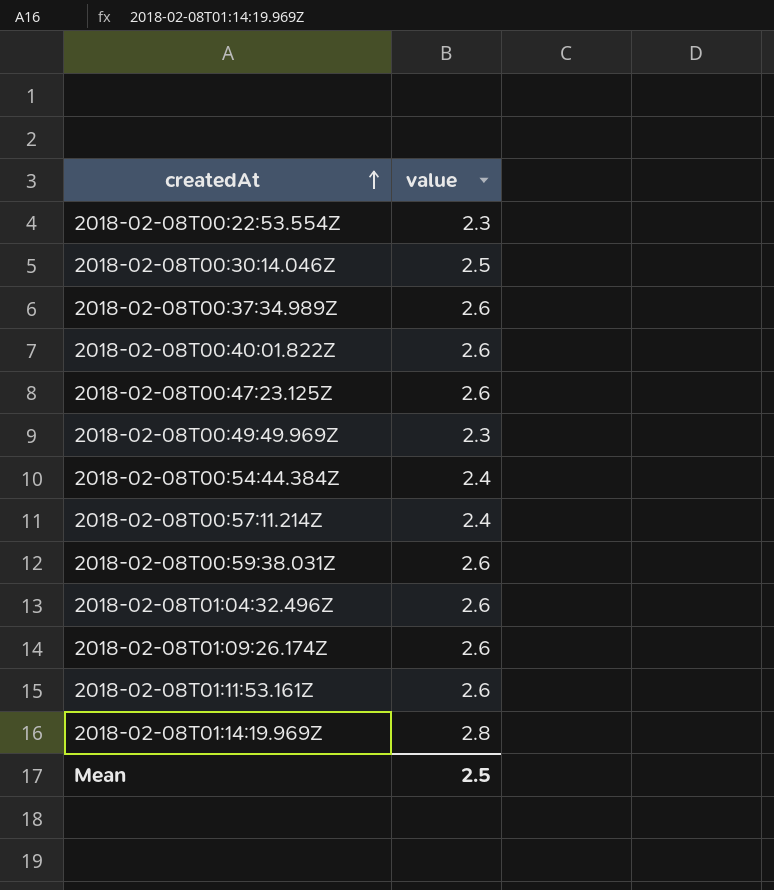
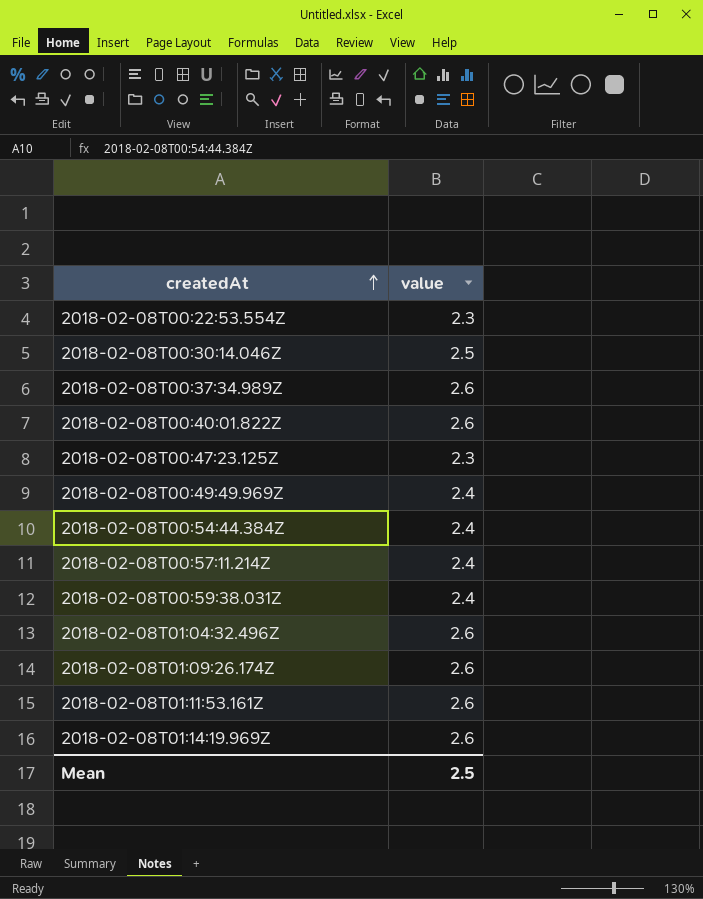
2018-02-08T00:47:23.125Z | value: 2.6 -> 2.3
2018-02-08T00:49:49.969Z | value: 2.3 -> 2.4
2018-02-08T00:59:38.031Z | value: 2.6 -> 2.4
2018-02-08T01:14:19.969Z | value: 2.8 -> 2.6

